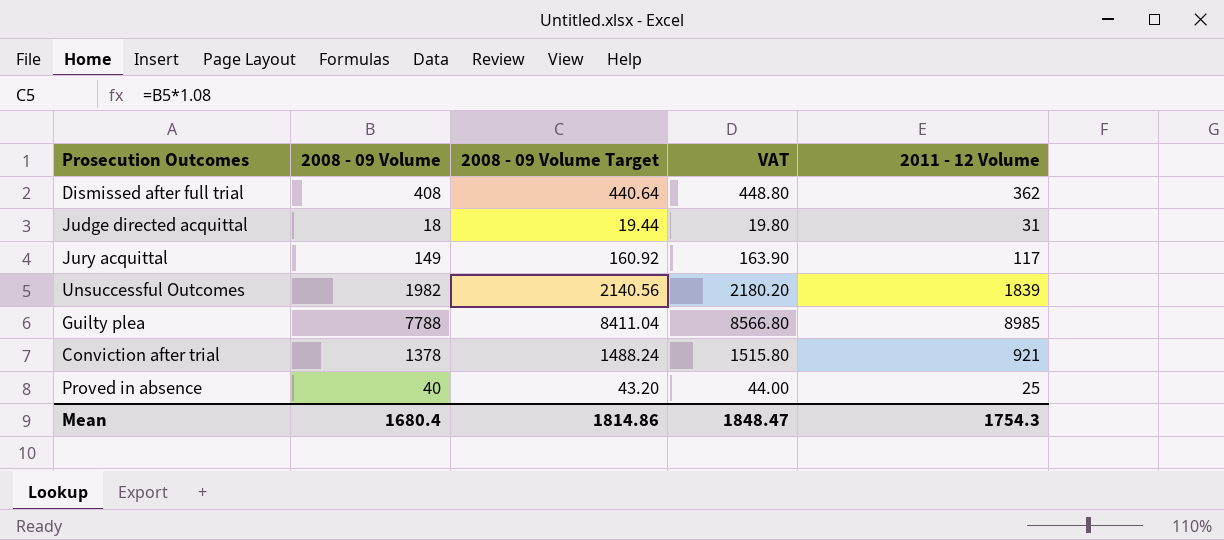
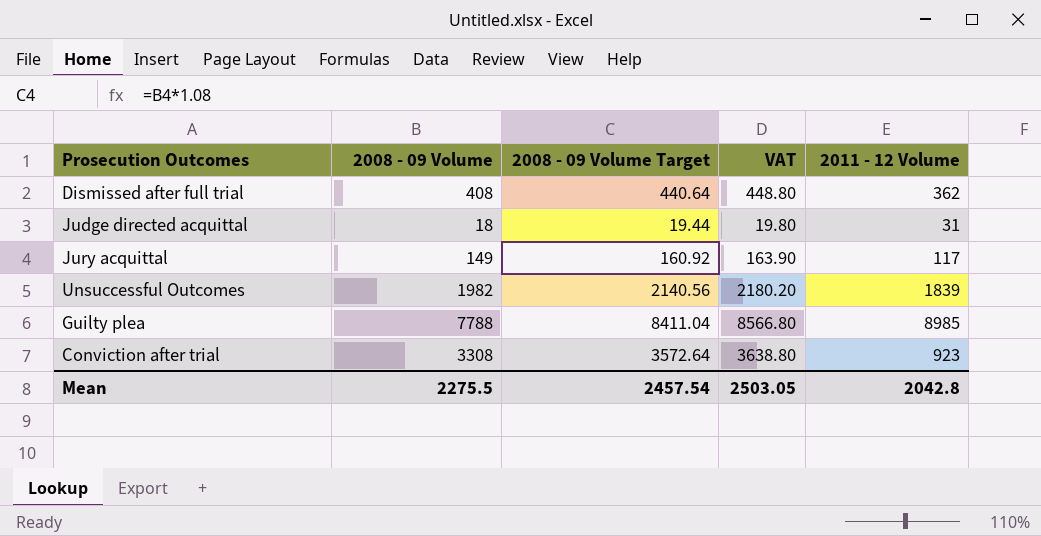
row Proved in absence: 40 | 43.20 | 44.00 | 25 -> none
Conviction after trial | 2008 - 09 Volume: 1378 -> 3308
Conviction after trial | 2008 - 09 Volume Target: 1488.24 -> 3572.64
Conviction after trial | VAT: 1515.80 -> 3638.80
Conviction after trial | 2011 - 12 Volume: 921 -> 923
Mean | 2008 - 09 Volume: 1680.4 -> 2275.5
Mean | 2008 - 09 Volume Target: 1814.86 -> 2457.54
Mean | VAT: 1848.47 -> 2503.05
Mean | 2011 - 12 Volume: 1754.3 -> 2042.8

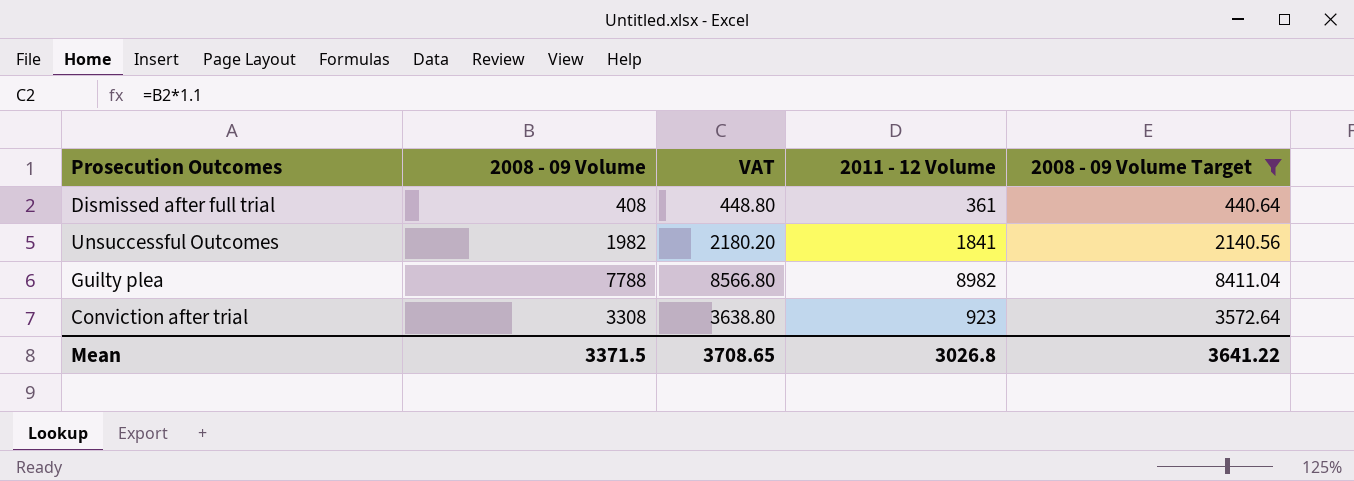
filter: none -> 2008 - 09 Volume Target >= 440.64
column 2008 - 09 Volume Target | position: 3 -> 5
Dismissed after full trial | 2011 - 12 Volume: 362 -> 361
Unsuccessful Outcomes | 2011 - 12 Volume: 1839 -> 1841
Guilty plea | 2011 - 12 Volume: 8985 -> 8982
Mean | 2008 - 09 Volume: 2275.5 -> 3371.5
Mean | VAT: 2503.05 -> 3708.65
Mean | 2011 - 12 Volume: 2042.8 -> 3026.8
Mean | 2008 - 09 Volume Target: 2457.54 -> 3641.22

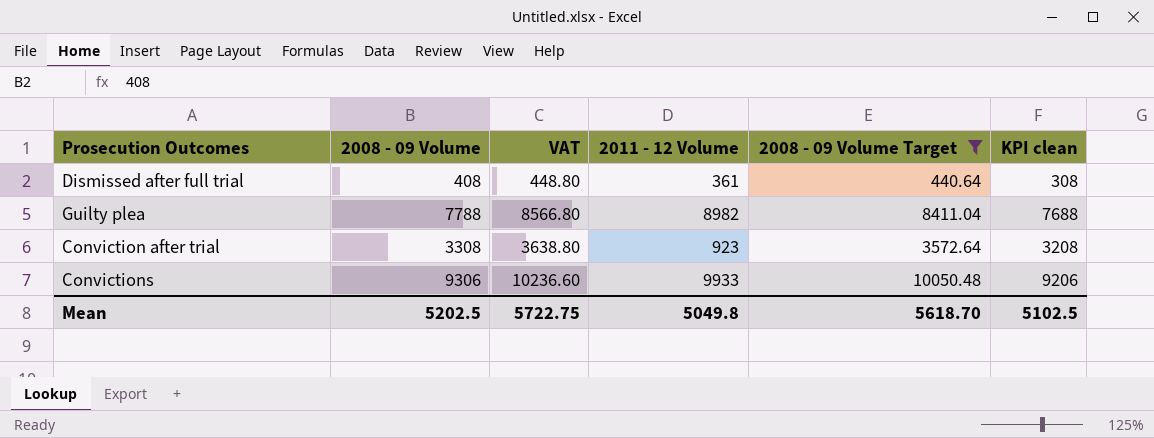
column KPI clean | formula: none -> [2008 - 09 Volume] - 100
row Unsuccessful Outcomes: 1982 | 2180.20 | 1841 | 2140.56 -> none
row Convictions: none -> 9306 | 10236.60 | 9933 | 10050.48 | 9206
Mean | 2008 - 09 Volume: 3371.5 -> 5202.5
Mean | VAT: 3708.65 -> 5722.75
Mean | 2011 - 12 Volume: 3026.8 -> 5049.8
Mean | 2008 - 09 Volume Target: 3641.22 -> 5618.70

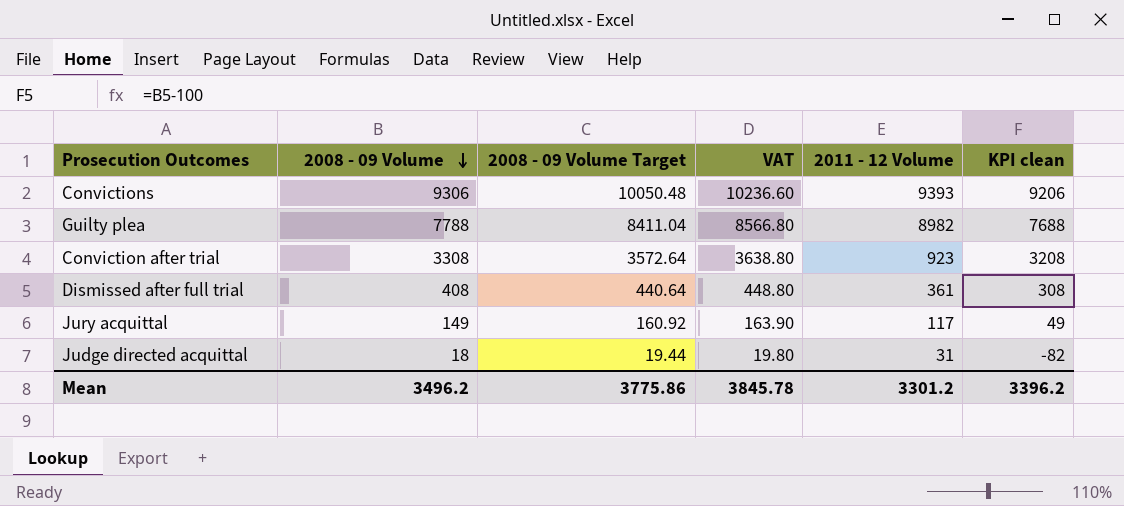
filter: 2008 - 09 Volume Target >= 440.64 -> none
row order: none -> 2008 - 09 Volume descending
column 2008 - 09 Volume Target | position: 5 -> 3
Convictions | 2011 - 12 Volume: 9933 -> 9393
Mean | 2008 - 09 Volume: 5202.5 -> 3496.2
Mean | 2008 - 09 Volume Target: 5618.70 -> 3775.86
Mean | VAT: 5722.75 -> 3845.78
Mean | 2011 - 12 Volume: 5049.8 -> 3301.2
Mean | KPI clean: 5102.5 -> 3396.2

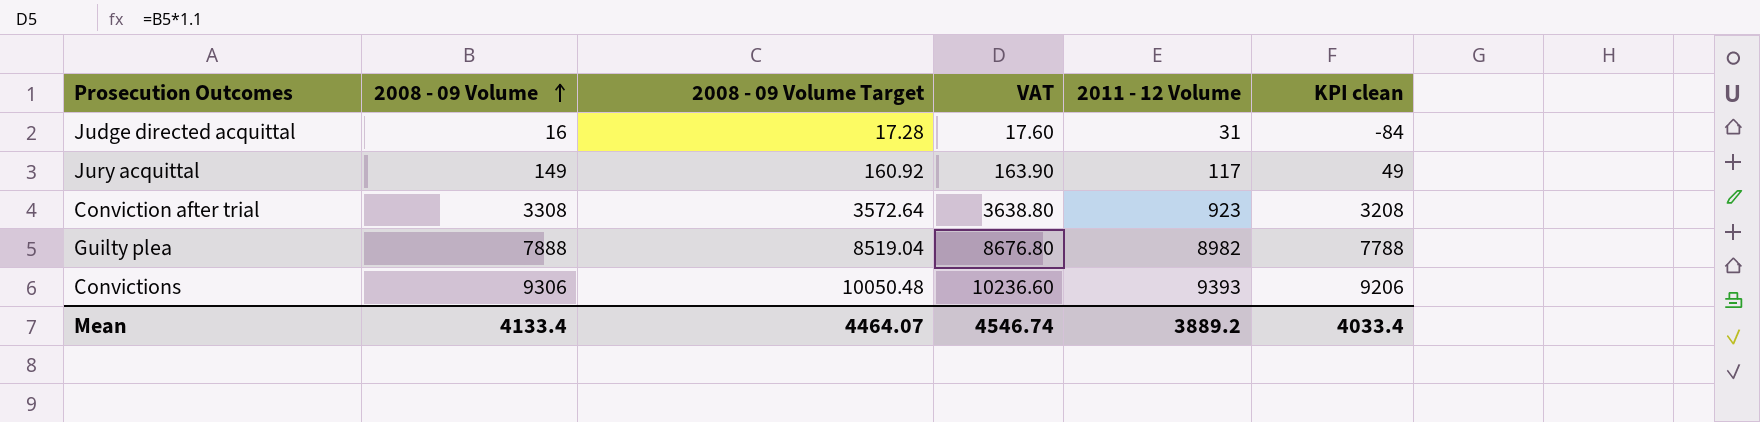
row order: 2008 - 09 Volume descending -> 2008 - 09 Volume ascending
row Dismissed after full trial: 408 | 440.64 | 448.80 | 361 | 308 -> none
Judge directed acquittal | 2008 - 09 Volume: 18 -> 16
Judge directed acquittal | 2008 - 09 Volume Target: 19.44 -> 17.28
Judge directed acquittal | VAT: 19.80 -> 17.60
Judge directed acquittal | KPI clean: -82 -> -84
Guilty plea | 2008 - 09 Volume: 7788 -> 7888
Guilty plea | 2008 - 09 Volume Target: 8411.04 -> 8519.04
Guilty plea | VAT: 8566.80 -> 8676.80
Guilty plea | KPI clean: 7688 -> 7788
Mean | 2008 - 09 Volume: 3496.2 -> 4133.4
Mean | 2008 - 09 Volume Target: 3775.86 -> 4464.07
Mean | VAT: 3845.78 -> 4546.74
Mean | 2011 - 12 Volume: 3301.2 -> 3889.2
Mean | KPI clean: 3396.2 -> 4033.4

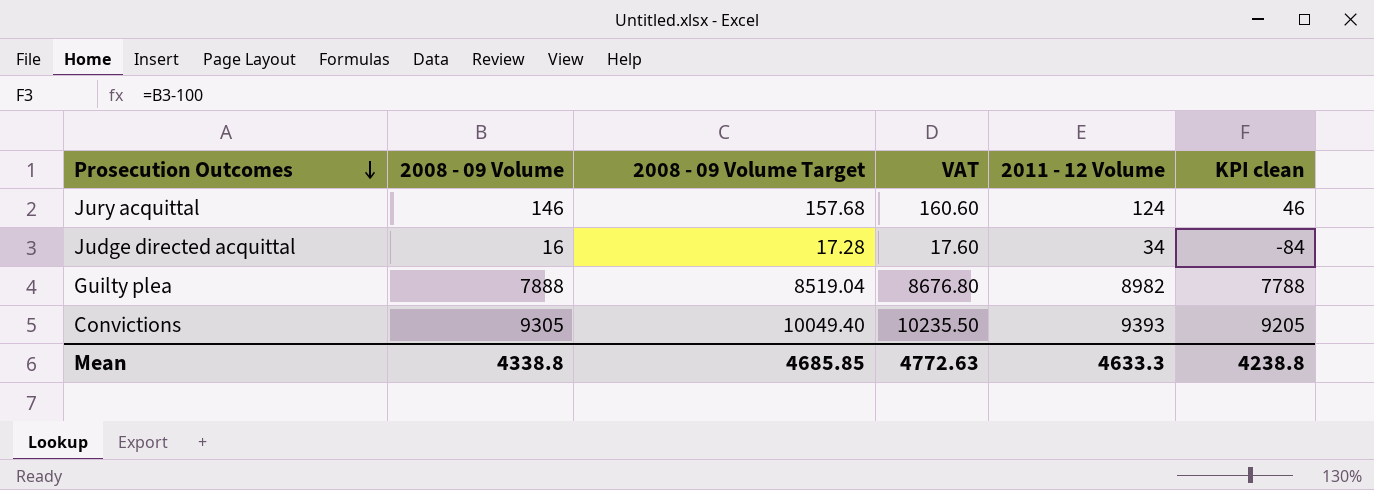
row order: 2008 - 09 Volume ascending -> Prosecution Outcomes descending
row Conviction after trial: 3308 | 3572.64 | 3638.80 | 923 | 3208 -> none
Jury acquittal | 2008 - 09 Volume: 149 -> 146
Jury acquittal | 2008 - 09 Volume Target: 160.92 -> 157.68
Jury acquittal | VAT: 163.90 -> 160.60
Jury acquittal | 2011 - 12 Volume: 117 -> 124
Jury acquittal | KPI clean: 49 -> 46
Judge directed acquittal | 2011 - 12 Volume: 31 -> 34
Convictions | 2008 - 09 Volume: 9306 -> 9305
Convictions | 2008 - 09 Volume Target: 10050.48 -> 10049.40
Convictions | VAT: 10236.60 -> 10235.50
Convictions | KPI clean: 9206 -> 9205
Mean | 2008 - 09 Volume: 4133.4 -> 4338.8
Mean | 2008 - 09 Volume Target: 4464.07 -> 4685.85
Mean | VAT: 4546.74 -> 4772.63
Mean | 2011 - 12 Volume: 3889.2 -> 4633.3
Mean | KPI clean: 4033.4 -> 4238.8

